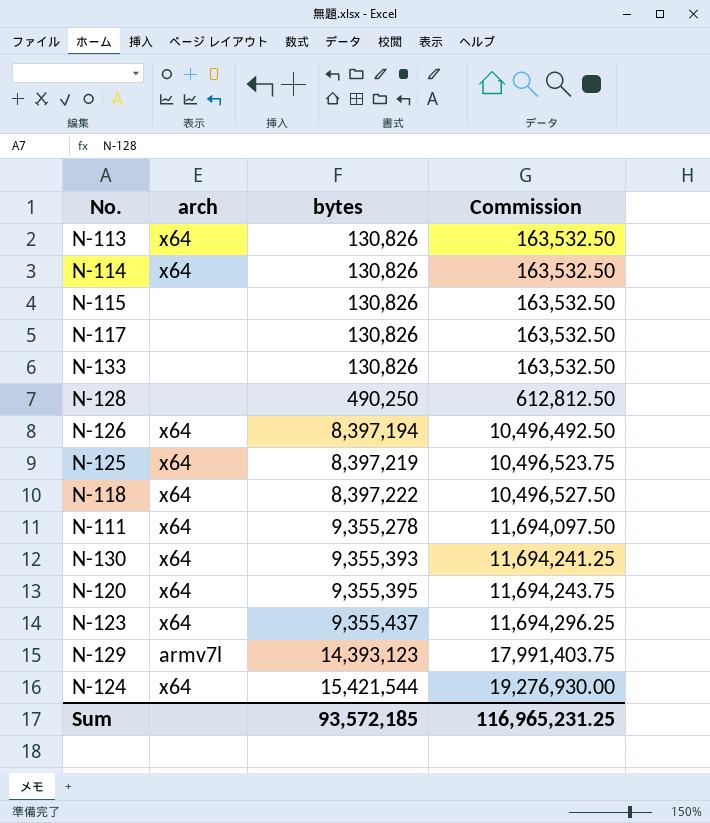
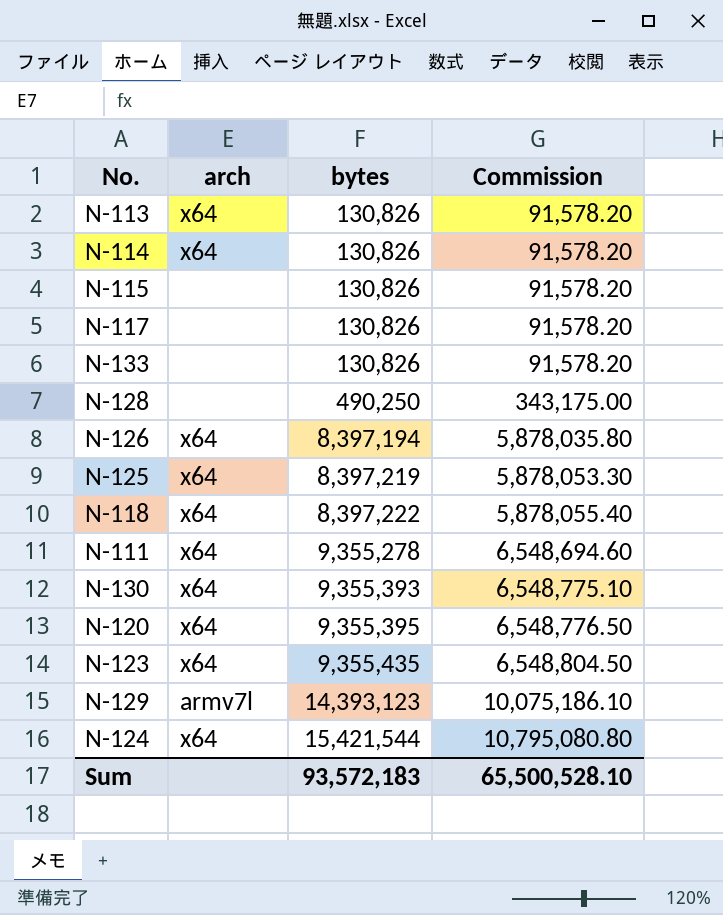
column Commission | formula: [bytes] * 1.25 -> [bytes] * 0.7
N-123 | bytes: 9,355,437 -> 9,355,435
Sum | bytes: 93,572,185 -> 93,572,183
Sum | Commission: 116,965,231.25 -> 65,500,528.10

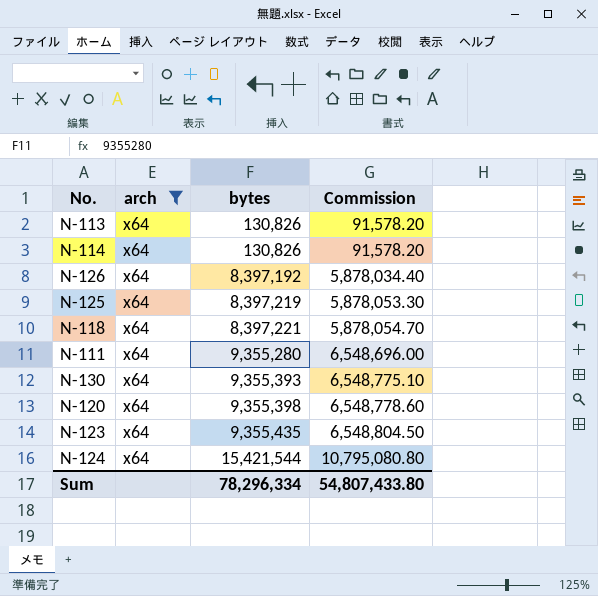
filter: none -> arch = x64
N-126 | bytes: 8,397,194 -> 8,397,192
N-126 | Commission: 5,878,035.80 -> 5,878,034.40
N-118 | bytes: 8,397,222 -> 8,397,221
N-118 | Commission: 5,878,055.40 -> 5,878,054.70
N-111 | bytes: 9,355,278 -> 9,355,280
N-111 | Commission: 6,548,694.60 -> 6,548,696.00
N-120 | bytes: 9,355,395 -> 9,355,398
N-120 | Commission: 6,548,776.50 -> 6,548,778.60
Sum | bytes: 93,572,183 -> 78,296,334
Sum | Commission: 65,500,528.10 -> 54,807,433.80

